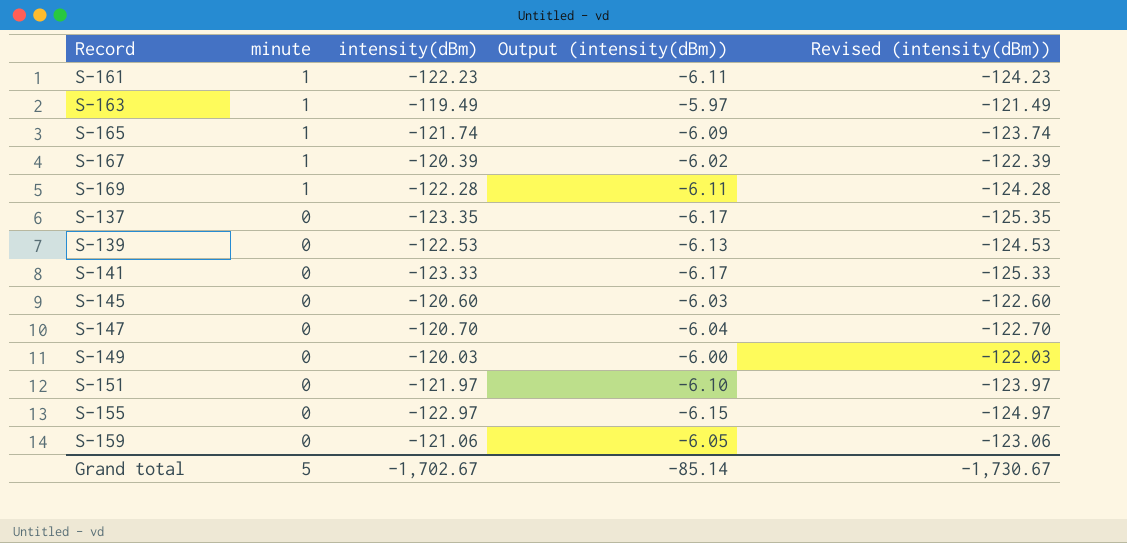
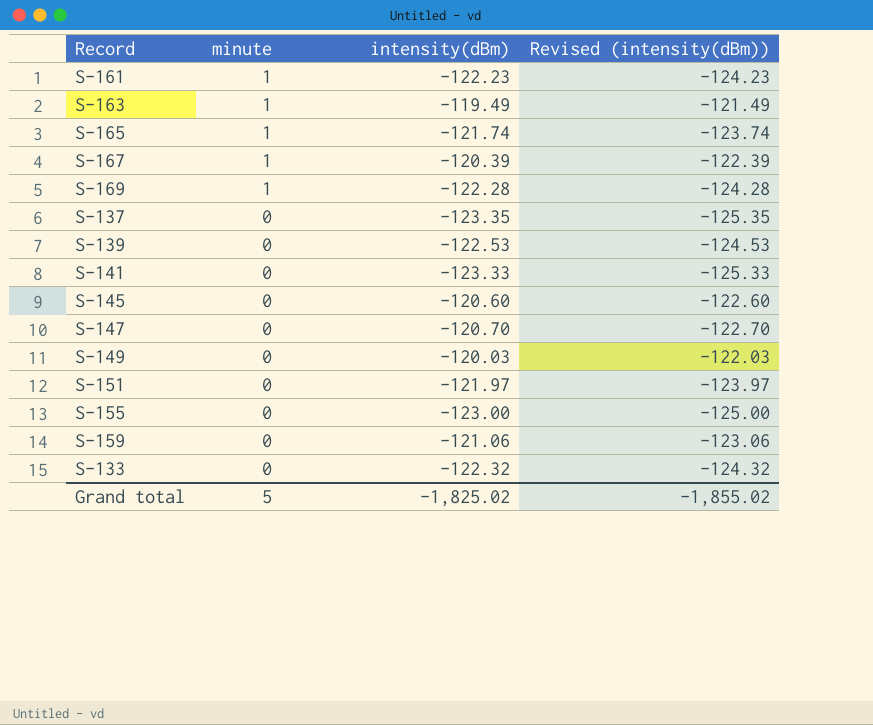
column Output (intensity(dBm)) | formula: [intensity(dBm)] * 0.05 -> none
S-155 | intensity(dBm): -122.97 -> -123.00
S-155 | Revised (intensity(dBm)): -124.97 -> -125.00
row S-133: none -> 0 | -122.32 | -124.32
Grand total | intensity(dBm): -1,702.67 -> -1,825.02
Grand total | Revised (intensity(dBm)): -1,730.67 -> -1,855.02

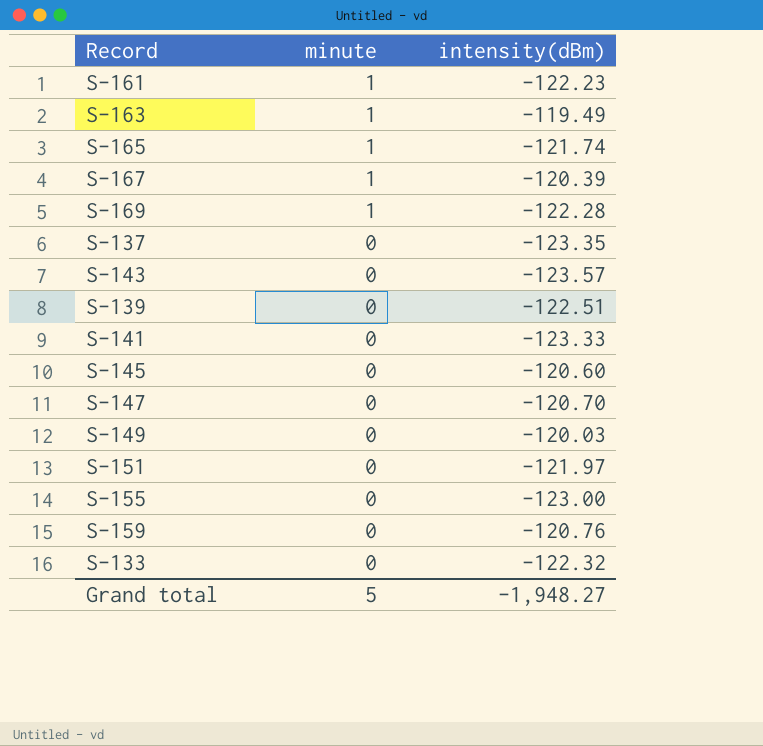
column Revised (intensity(dBm)) | formula: [intensity(dBm)] - 2 -> none
row S-143: none -> 0 | -123.57
S-139 | intensity(dBm): -122.53 -> -122.51
S-159 | intensity(dBm): -121.06 -> -120.76
Grand total | intensity(dBm): -1,825.02 -> -1,948.27

